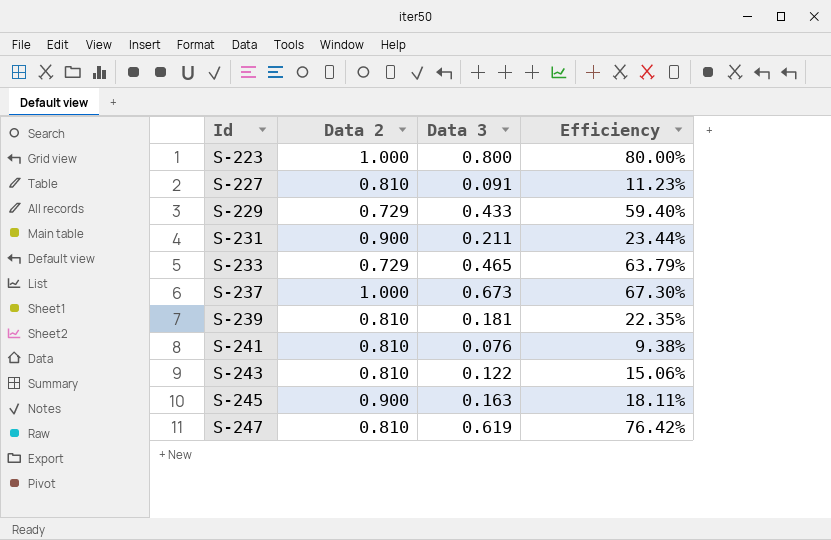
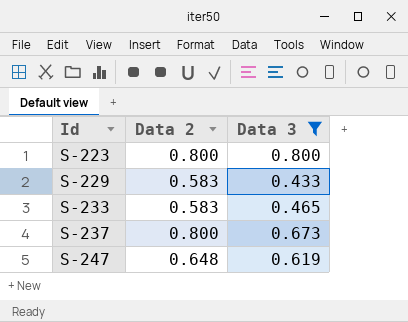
filter: none -> Data 3 >= 0.433
column Efficiency | formula: [Data 3] / [Data 2] -> none
S-223 | Data 2: 1.000 -> 0.800
S-229 | Data 2: 0.729 -> 0.583
S-233 | Data 2: 0.729 -> 0.583
S-237 | Data 2: 1.000 -> 0.800
S-247 | Data 2: 0.810 -> 0.648

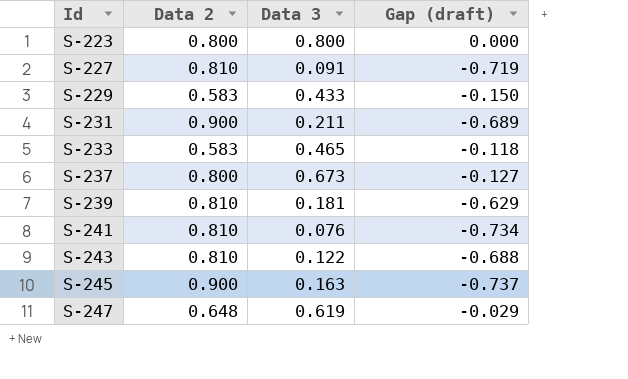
filter: Data 3 >= 0.433 -> none
column Gap (draft) | formula: none -> [Data 3] - [Data 2]

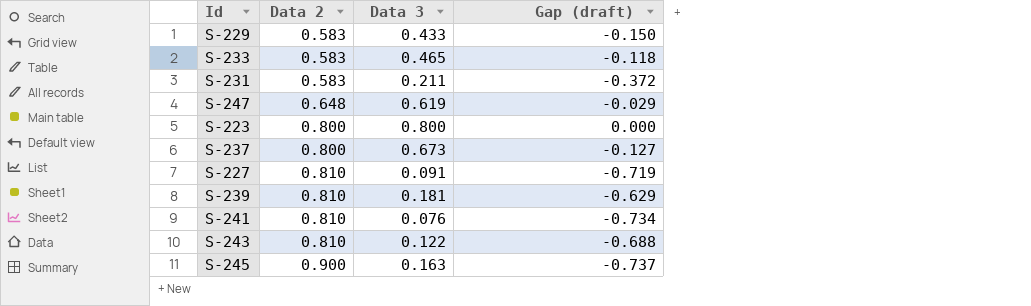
row order: Id ascending -> Data 2 ascending
S-231 | Data 2: 0.900 -> 0.583
S-231 | Gap (draft): -0.689 -> -0.372

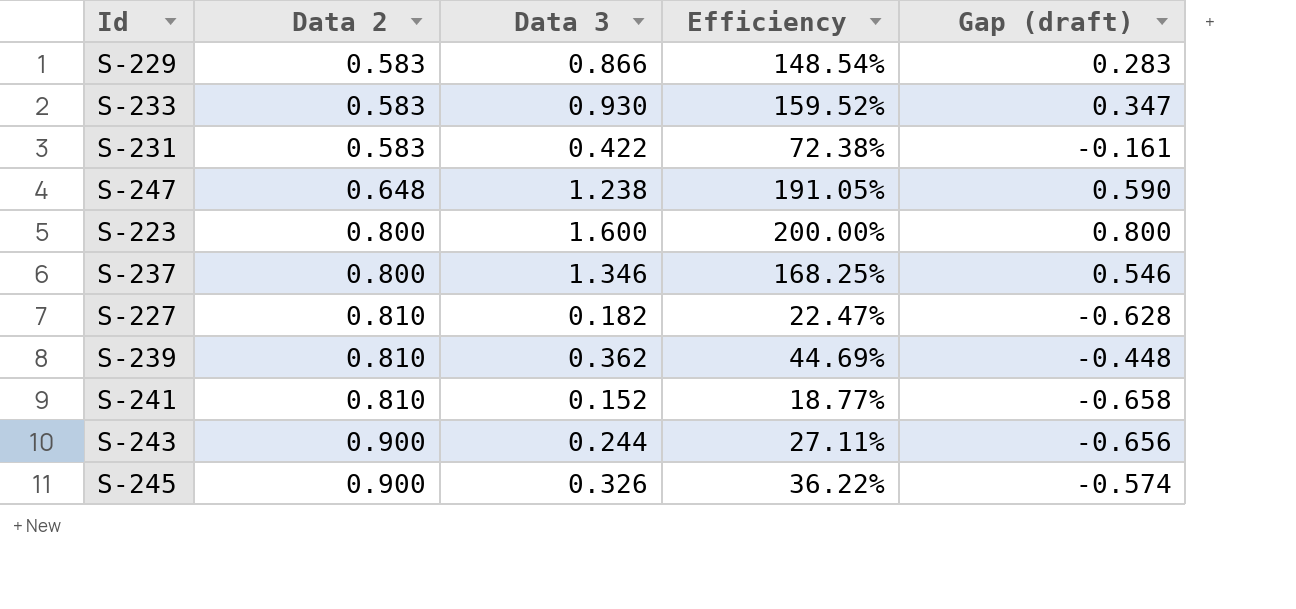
column Efficiency | formula: none -> [Data 3] / [Data 2]
S-229 | Data 3: 0.433 -> 0.866
S-229 | Gap (draft): -0.150 -> 0.283
S-233 | Data 3: 0.465 -> 0.930
S-233 | Gap (draft): -0.118 -> 0.347
S-231 | Data 3: 0.211 -> 0.422
S-231 | Gap (draft): -0.372 -> -0.161
S-247 | Data 3: 0.619 -> 1.238
S-247 | Gap (draft): -0.029 -> 0.590
S-223 | Data 3: 0.800 -> 1.600
S-223 | Gap (draft): 0.000 -> 0.800
S-237 | Data 3: 0.673 -> 1.346
S-237 | Gap (draft): -0.127 -> 0.546
S-227 | Data 3: 0.091 -> 0.182
S-227 | Gap (draft): -0.719 -> -0.628
S-239 | Data 3: 0.181 -> 0.362
S-239 | Gap (draft): -0.629 -> -0.448
S-241 | Data 3: 0.076 -> 0.152
S-241 | Gap (draft): -0.734 -> -0.658
S-243 | Data 2: 0.810 -> 0.900
S-243 | Data 3: 0.122 -> 0.244
S-243 | Gap (draft): -0.688 -> -0.656
S-245 | Data 3: 0.163 -> 0.326
S-245 | Gap (draft): -0.737 -> -0.574

